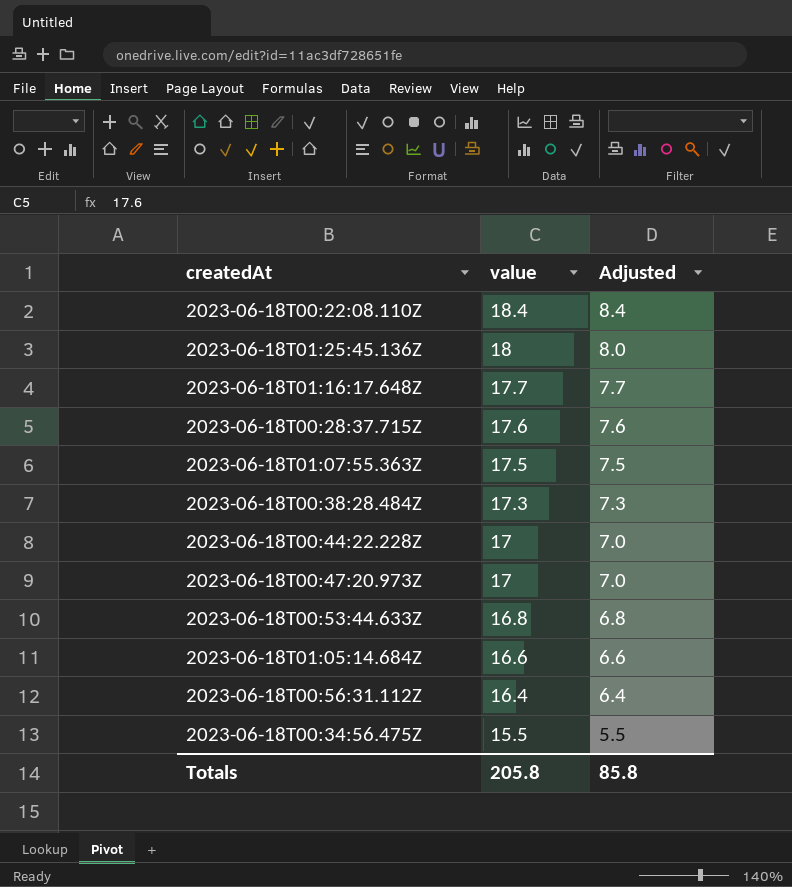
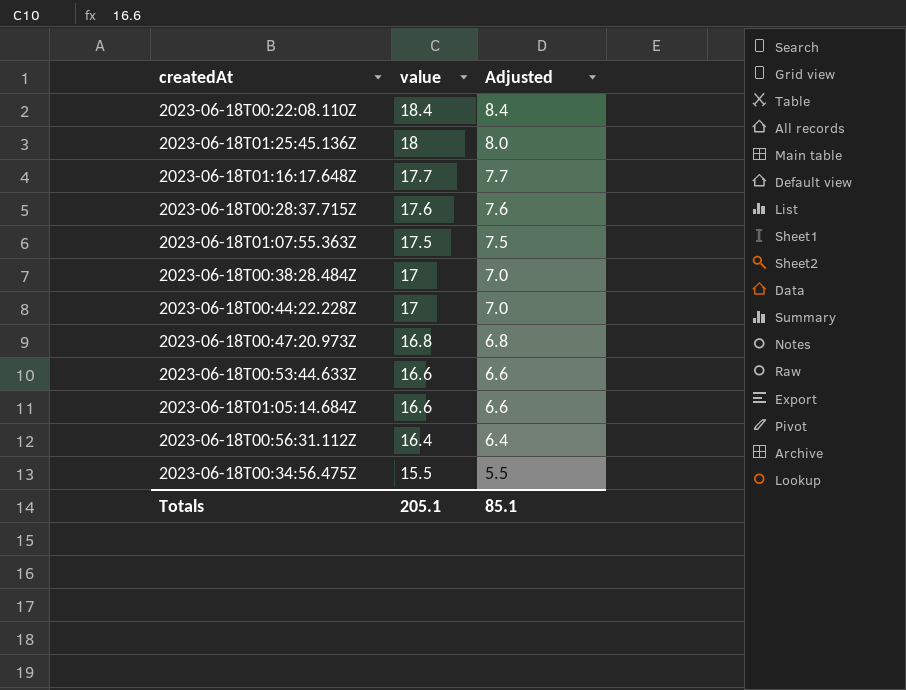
2023-06-18T00:38:28.484Z | value: 17.3 -> 17
2023-06-18T00:38:28.484Z | Adjusted: 7.3 -> 7.0
2023-06-18T00:47:20.973Z | value: 17 -> 16.8
2023-06-18T00:47:20.973Z | Adjusted: 7.0 -> 6.8
2023-06-18T00:53:44.633Z | value: 16.8 -> 16.6
2023-06-18T00:53:44.633Z | Adjusted: 6.8 -> 6.6
Totals | value: 205.8 -> 205.1
Totals | Adjusted: 85.8 -> 85.1

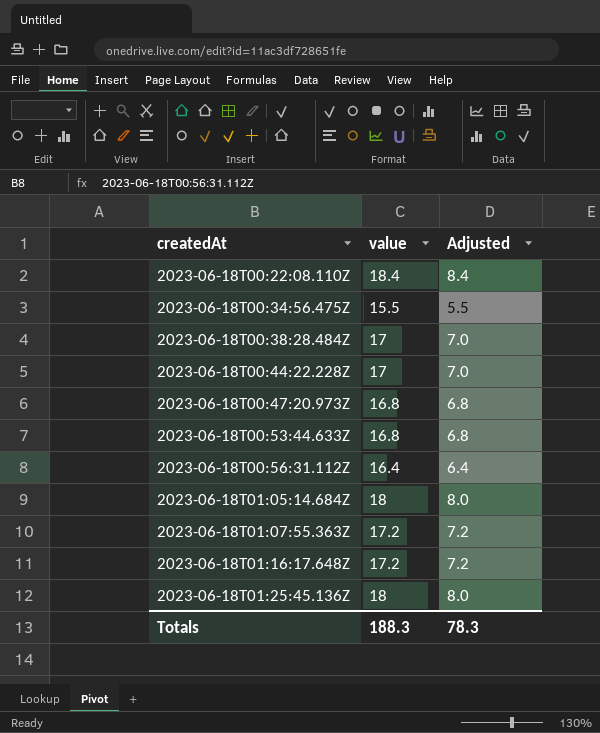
row order: value descending -> createdAt ascending
row 2023-06-18T00:28:37.715Z: 17.6 | 7.6 -> none
2023-06-18T00:53:44.633Z | value: 16.6 -> 16.8
2023-06-18T00:53:44.633Z | Adjusted: 6.6 -> 6.8
2023-06-18T01:05:14.684Z | value: 16.6 -> 18
2023-06-18T01:05:14.684Z | Adjusted: 6.6 -> 8.0
2023-06-18T01:07:55.363Z | value: 17.5 -> 17.2
2023-06-18T01:07:55.363Z | Adjusted: 7.5 -> 7.2
2023-06-18T01:16:17.648Z | value: 17.7 -> 17.2
2023-06-18T01:16:17.648Z | Adjusted: 7.7 -> 7.2
Totals | value: 205.1 -> 188.3
Totals | Adjusted: 85.1 -> 78.3

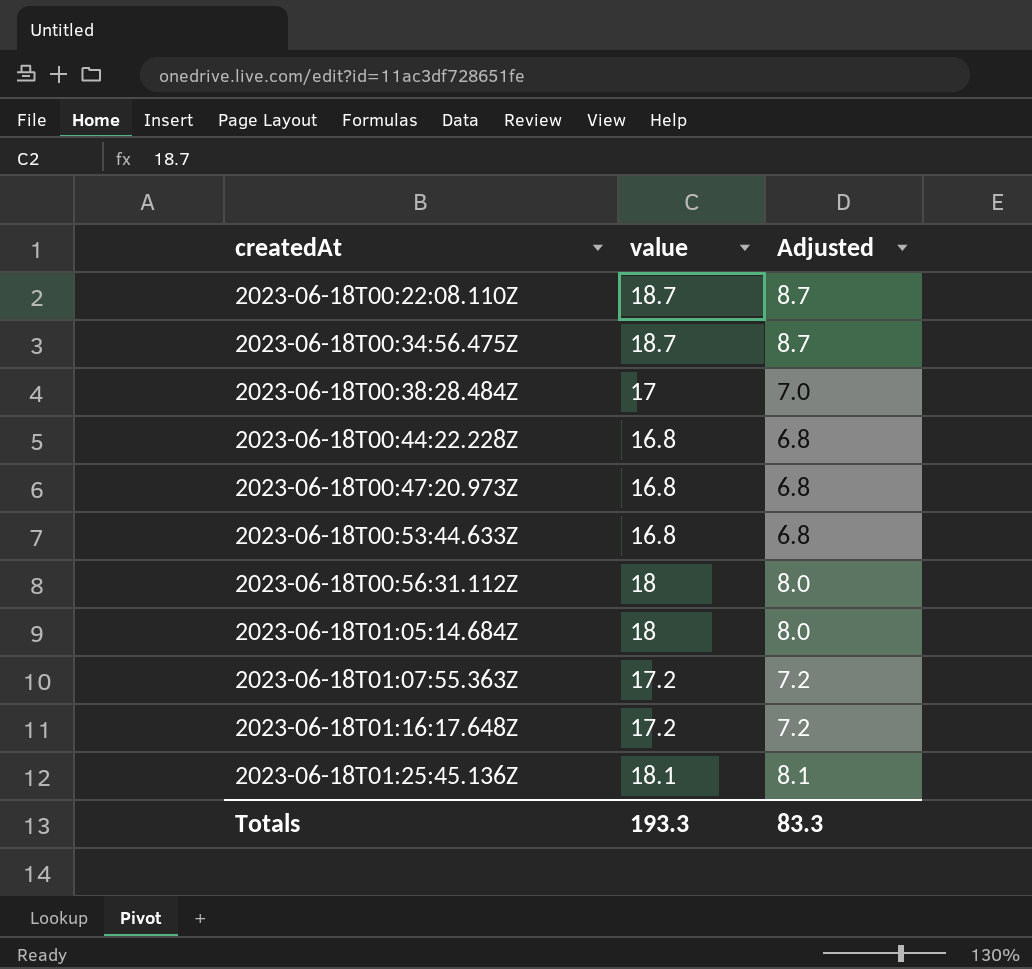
2023-06-18T00:22:08.110Z | value: 18.4 -> 18.7
2023-06-18T00:22:08.110Z | Adjusted: 8.4 -> 8.7
2023-06-18T00:34:56.475Z | value: 15.5 -> 18.7
2023-06-18T00:34:56.475Z | Adjusted: 5.5 -> 8.7
2023-06-18T00:44:22.228Z | value: 17 -> 16.8
2023-06-18T00:44:22.228Z | Adjusted: 7.0 -> 6.8
2023-06-18T00:56:31.112Z | value: 16.4 -> 18
2023-06-18T00:56:31.112Z | Adjusted: 6.4 -> 8.0
2023-06-18T01:25:45.136Z | value: 18 -> 18.1
2023-06-18T01:25:45.136Z | Adjusted: 8.0 -> 8.1
Totals | value: 188.3 -> 193.3
Totals | Adjusted: 78.3 -> 83.3

